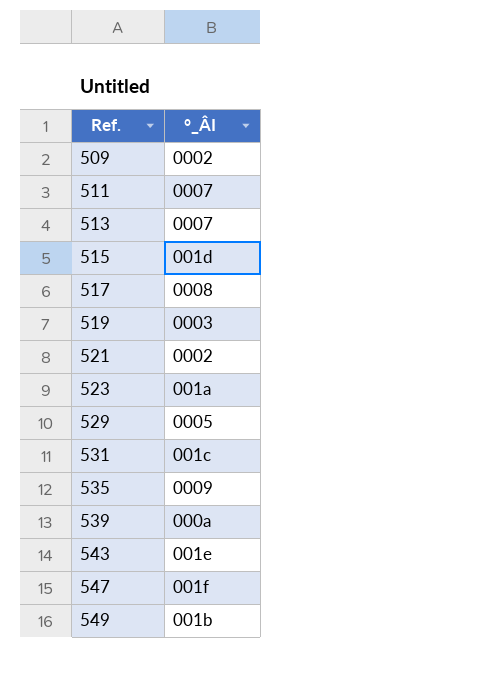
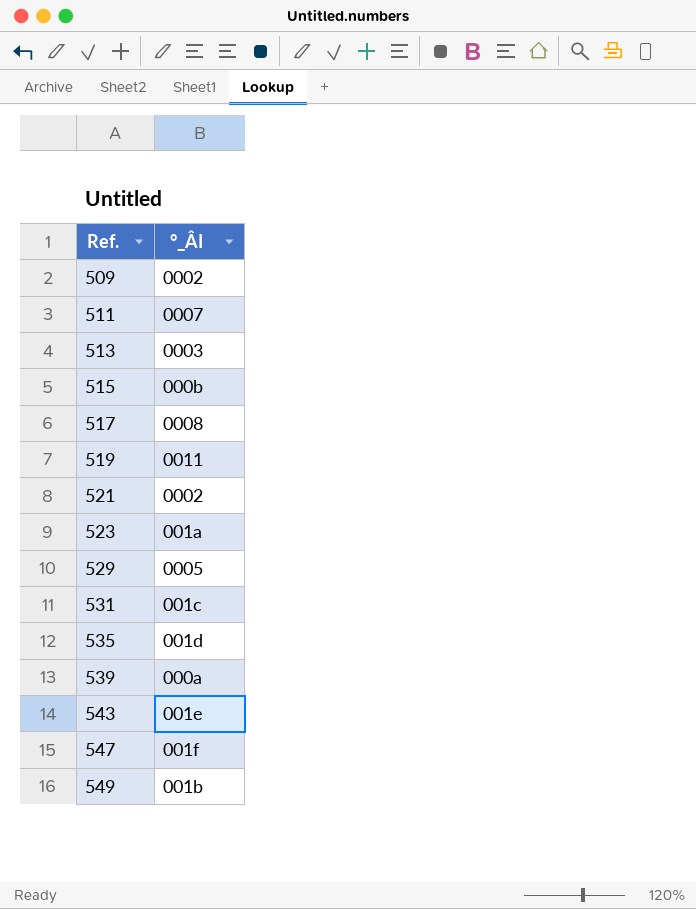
513 | °_ÂI: 0007 -> 0003
515 | °_ÂI: 001d -> 000b
519 | °_ÂI: 0003 -> 0011
535 | °_ÂI: 0009 -> 001d

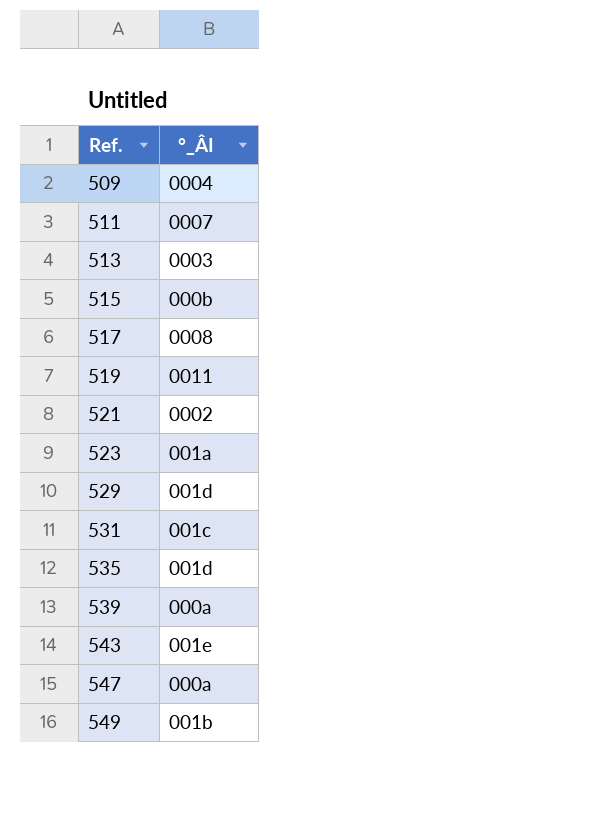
509 | °_ÂI: 0002 -> 0004
529 | °_ÂI: 0005 -> 001d
547 | °_ÂI: 001f -> 000a

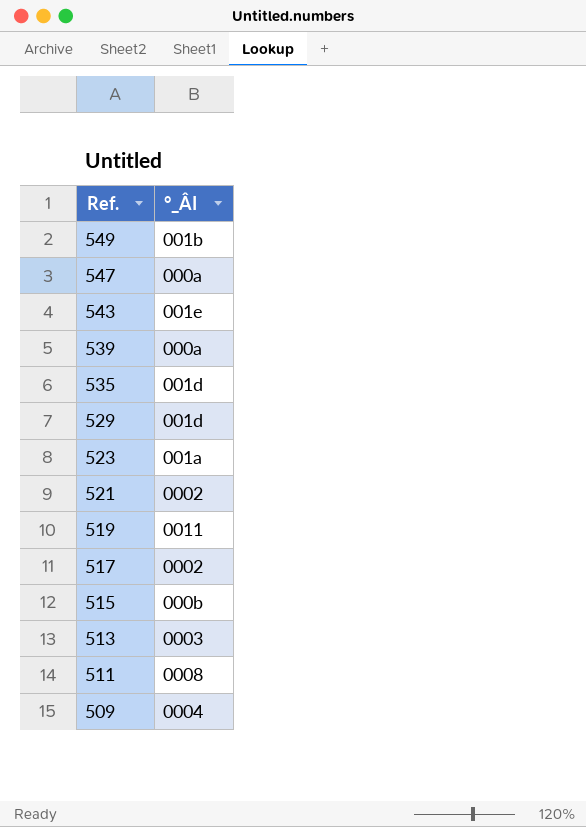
row order: Ref. ascending -> Ref. descending
row 531: 001c -> none
517 | °_ÂI: 0008 -> 0002
511 | °_ÂI: 0007 -> 0008

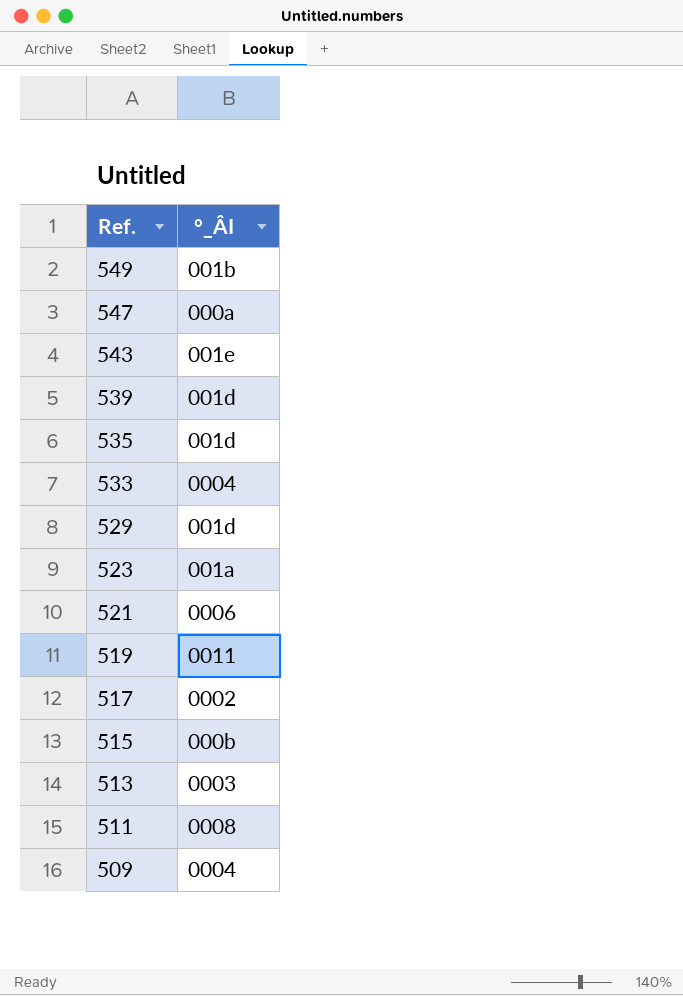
539 | °_ÂI: 000a -> 001d
row 533: none -> 0004
521 | °_ÂI: 0002 -> 0006

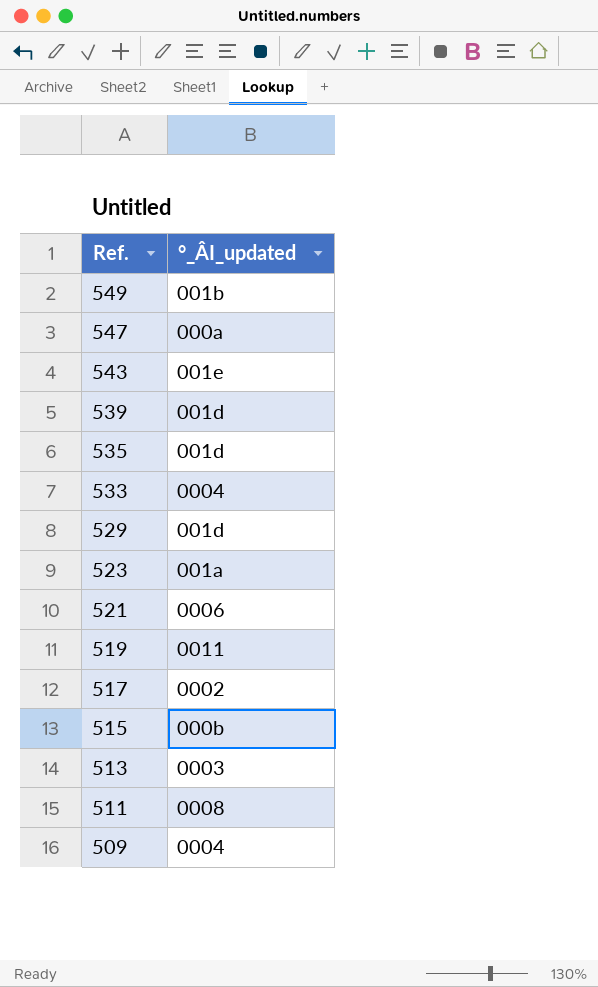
column name: °_ÂI -> °_ÂI_updated

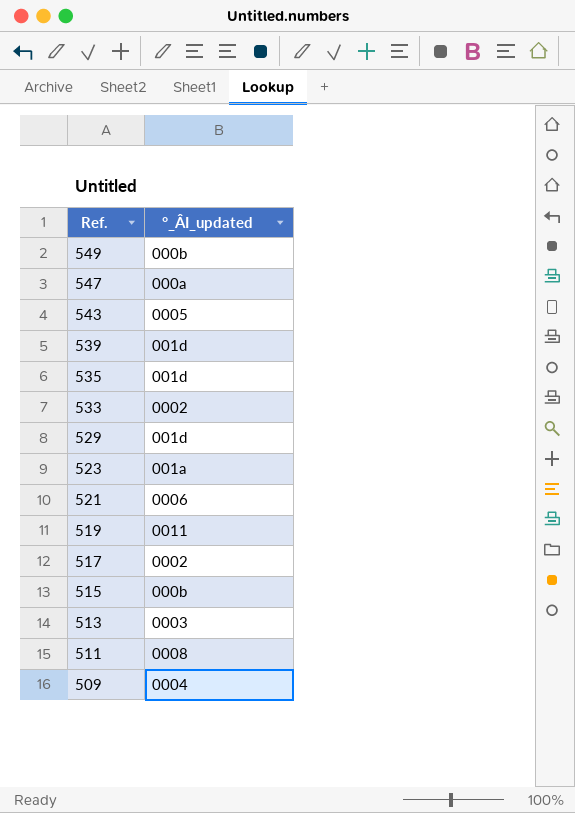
549 | °_ÂI_updated: 001b -> 000b
543 | °_ÂI_updated: 001e -> 0005
533 | °_ÂI_updated: 0004 -> 0002

